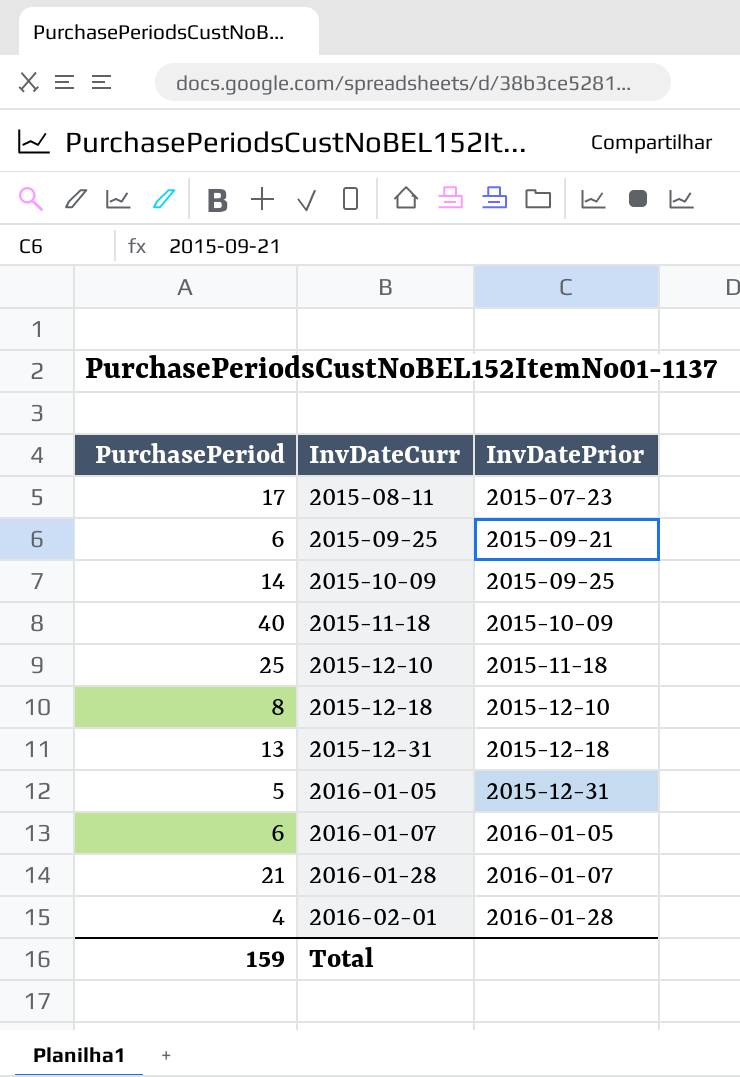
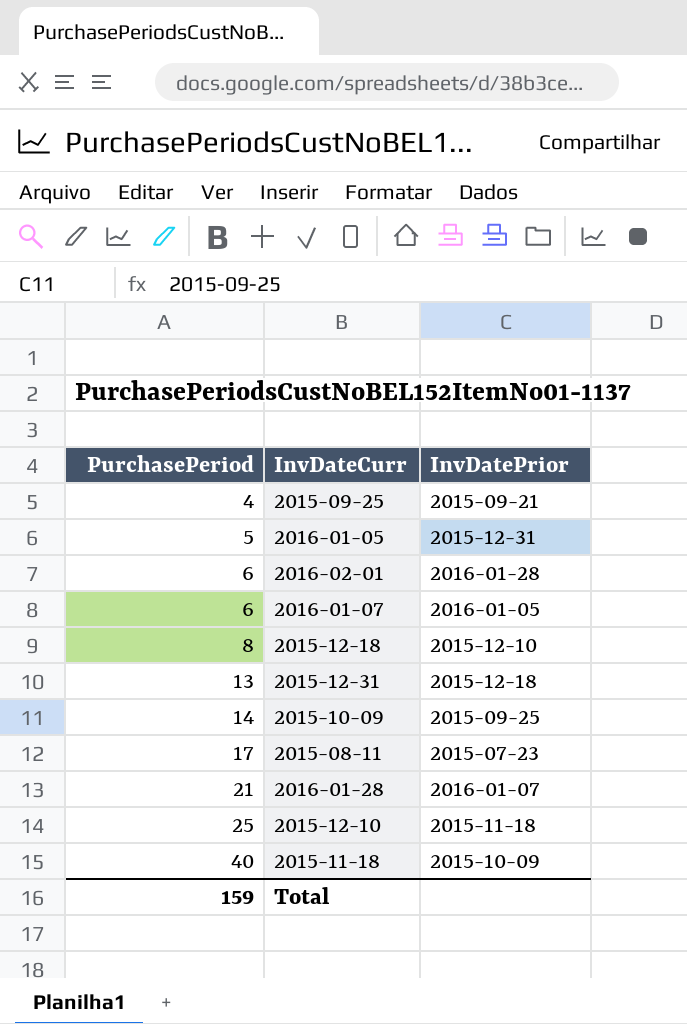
row order: InvDateCurr ascending -> PurchasePeriod ascending
2015-09-25 | PurchasePeriod: 6 -> 4
2016-02-01 | PurchasePeriod: 4 -> 6

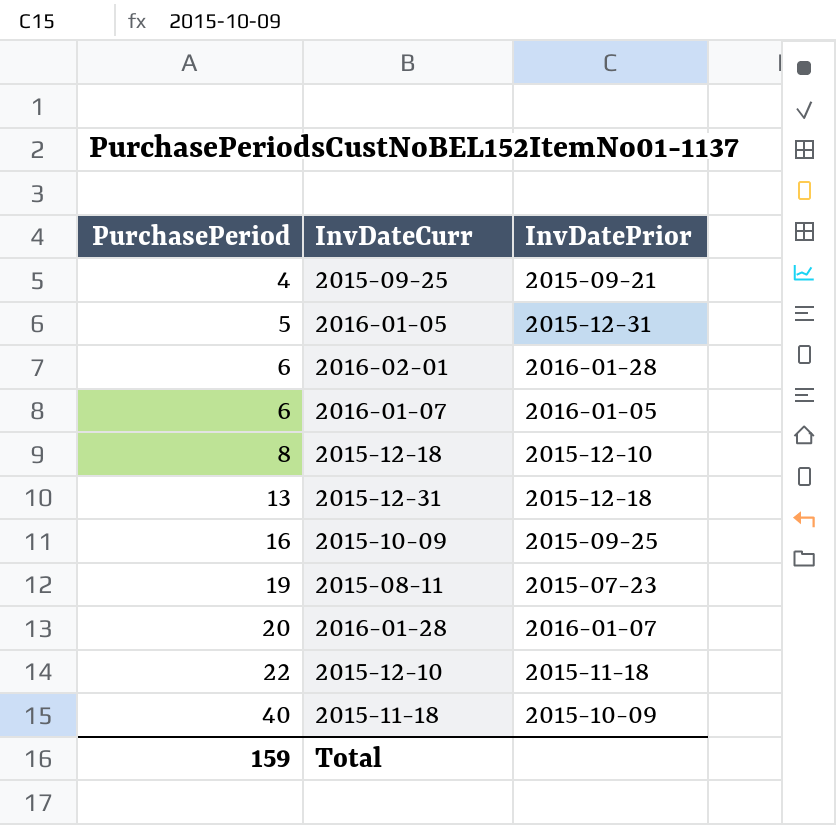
2015-10-09 | PurchasePeriod: 14 -> 16
2015-08-11 | PurchasePeriod: 17 -> 19
2016-01-28 | PurchasePeriod: 21 -> 20
2015-12-10 | PurchasePeriod: 25 -> 22

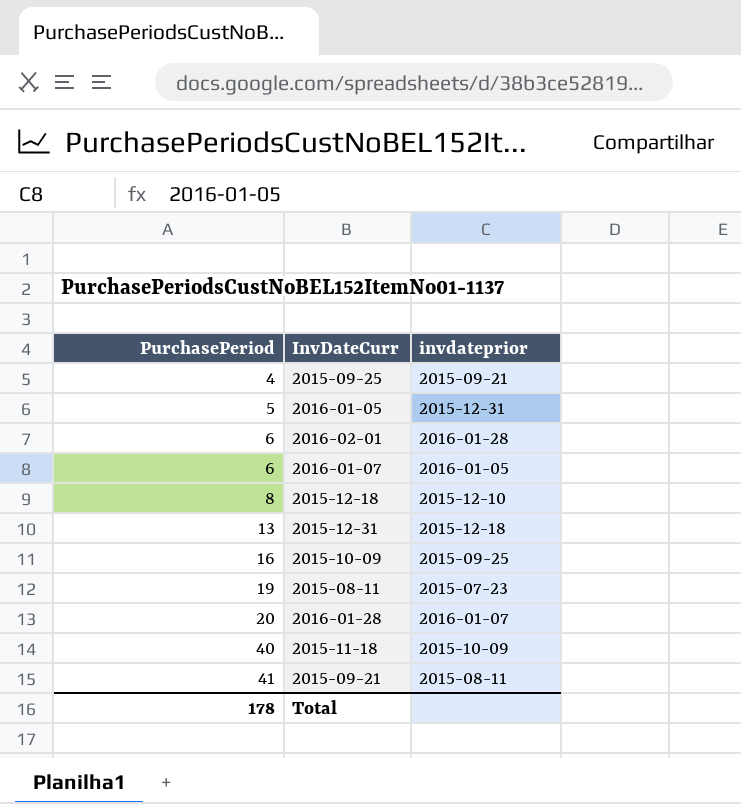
column name: InvDatePrior -> invdateprior
row 2015-12-10: 22 | 2015-11-18 -> none
row 2015-09-21: none -> 41 | 2015-08-11
Total | PurchasePeriod: 159 -> 178

